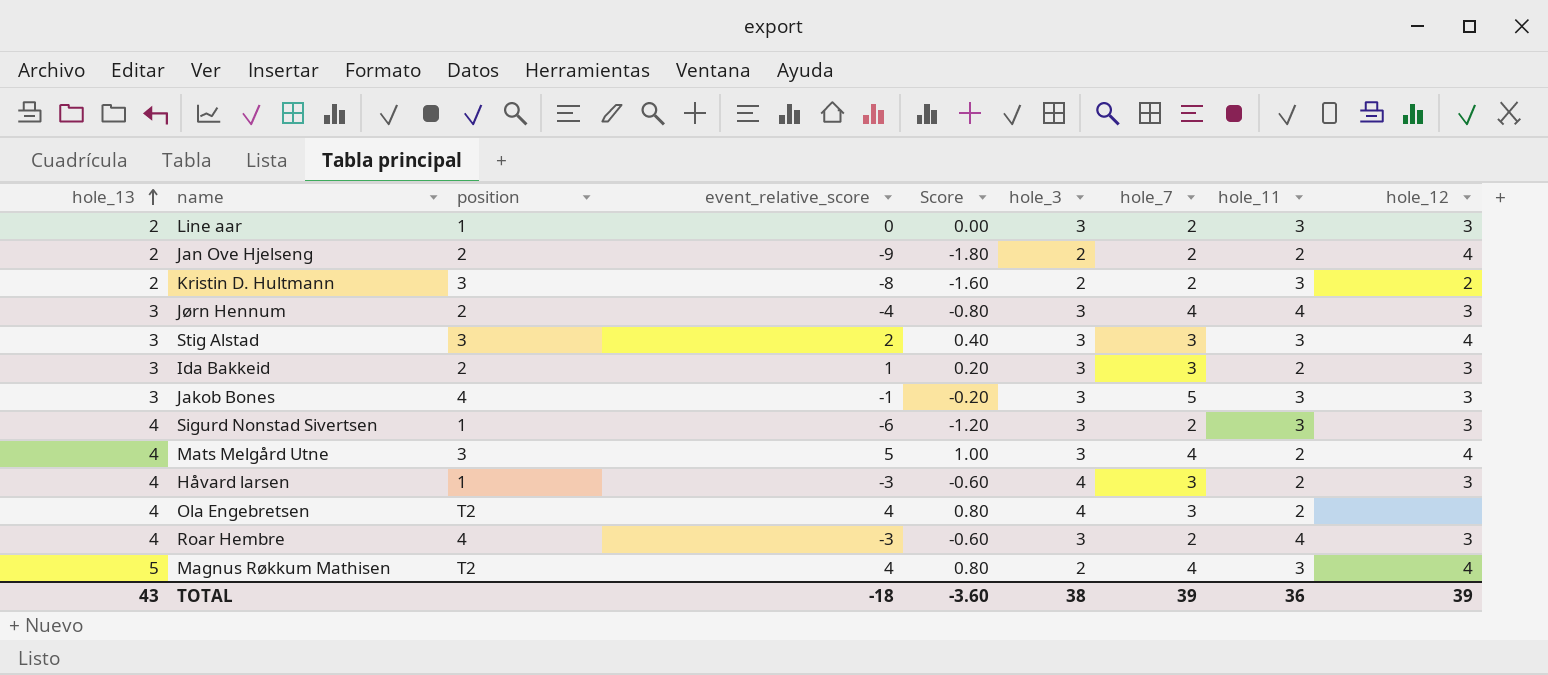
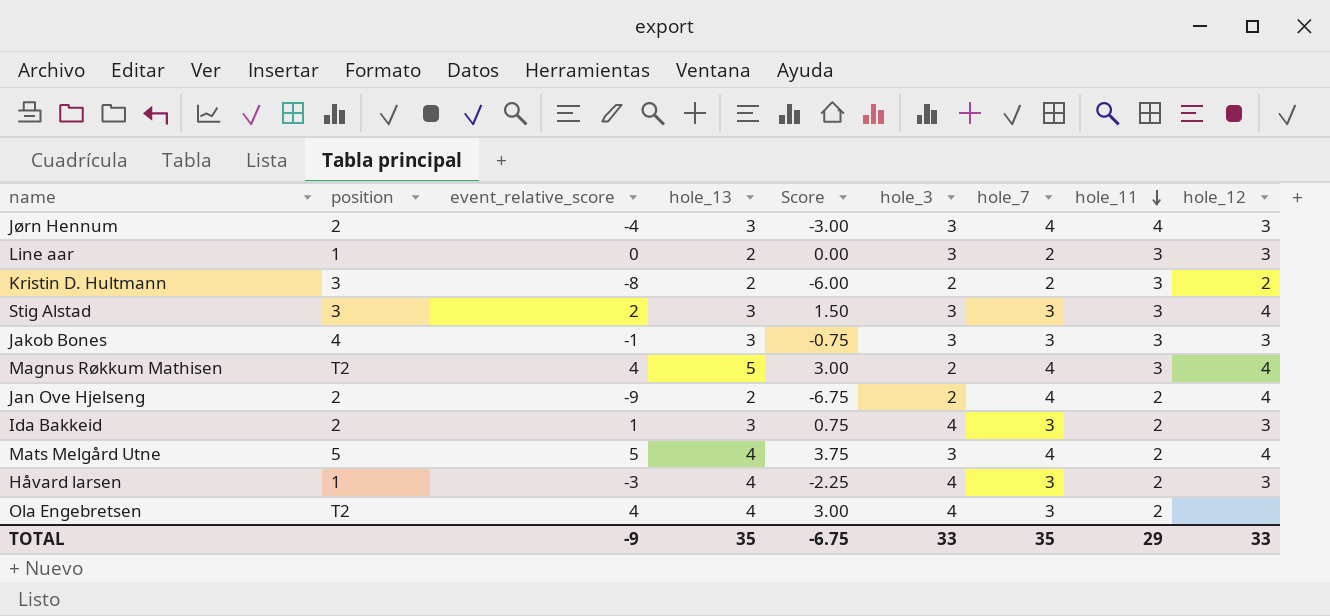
row order: hole_13 ascending -> hole_11 descending
column hole_13 | position: 1 -> 4
column Score | formula: [event_relative_score] * 0.2 -> [event_relative_score] * 0.75
row Sigurd Nonstad Sivertsen: 4 | 1 | -6 | -1.20 | 3 | 2 | 3 | 3 -> none
row Roar Hembre: 4 | 4 | -3 | -0.60 | 3 | 2 | 4 | 3 -> none
Jakob Bones | hole_7: 5 -> 3
Jan Ove Hjelseng | hole_7: 2 -> 4
Ida Bakkeid | hole_3: 3 -> 4
Mats Melgård Utne | position: 3 -> 5
TOTAL | event_relative_score: -18 -> -9
TOTAL | hole_13: 43 -> 35
TOTAL | Score: -3.60 -> -6.75
TOTAL | hole_3: 38 -> 33
TOTAL | hole_7: 39 -> 35
TOTAL | hole_11: 36 -> 29
TOTAL | hole_12: 39 -> 33

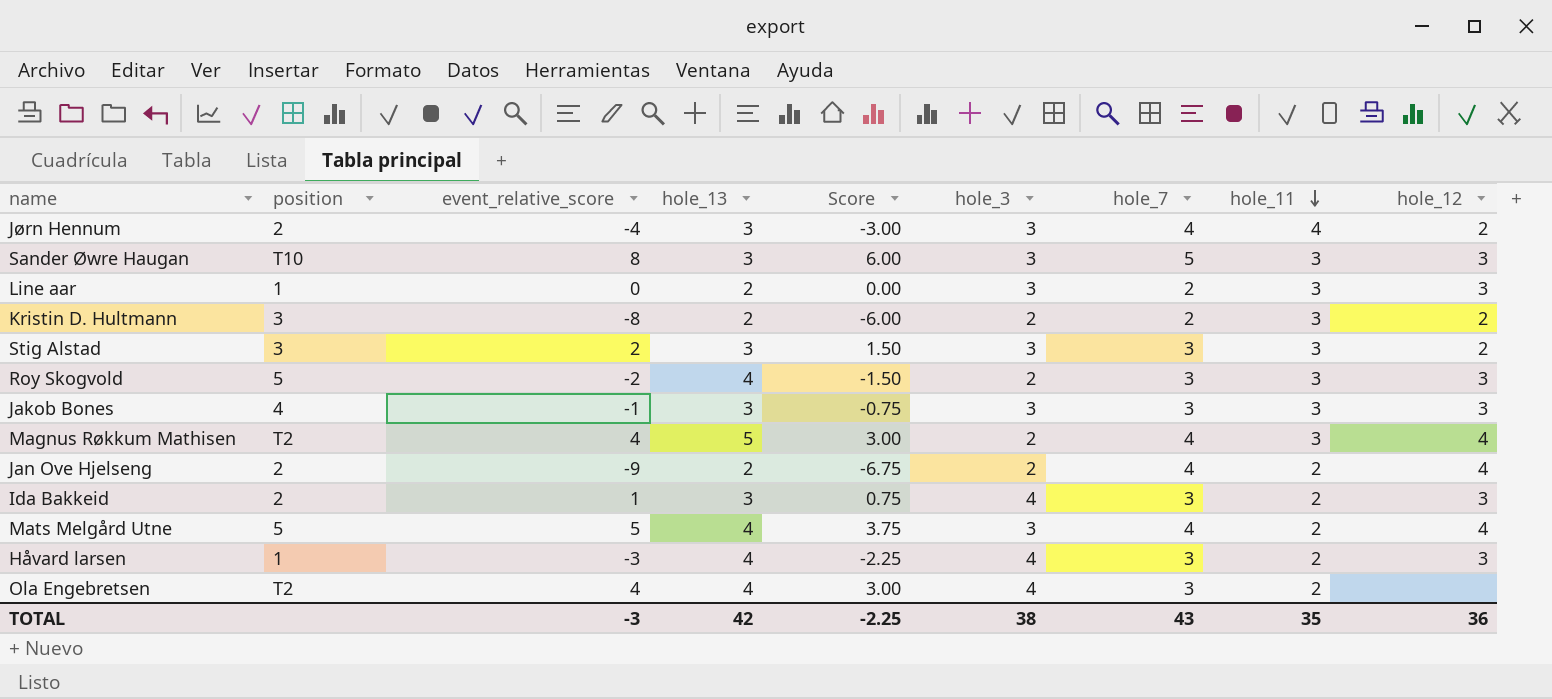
Jørn Hennum | hole_12: 3 -> 2
row Sander Øwre Haugan: none -> T10 | 8 | 3 | 6.00 | 3 | 5 | 3 | 3
Stig Alstad | hole_12: 4 -> 2
row Roy Skogvold: none -> 5 | -2 | 4 | -1.50 | 2 | 3 | 3 | 3
TOTAL | event_relative_score: -9 -> -3
TOTAL | hole_13: 35 -> 42
TOTAL | Score: -6.75 -> -2.25
TOTAL | hole_3: 33 -> 38
TOTAL | hole_7: 35 -> 43
TOTAL | hole_11: 29 -> 35
TOTAL | hole_12: 33 -> 36

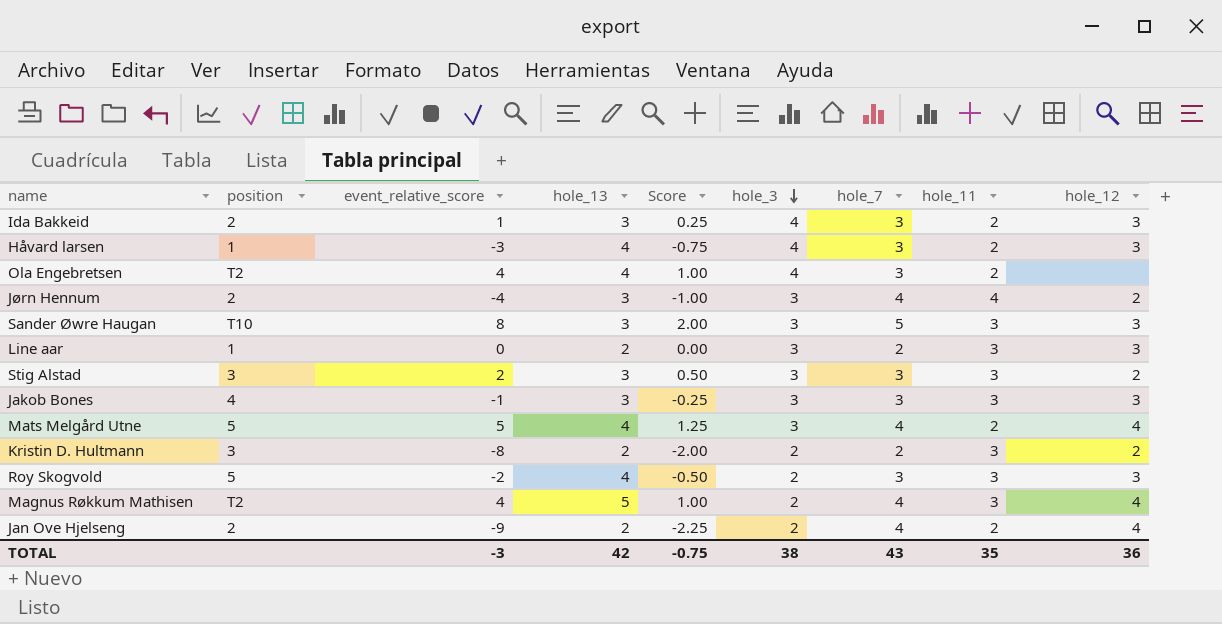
row order: hole_11 descending -> hole_3 descending
column Score | formula: [event_relative_score] * 0.75 -> [event_relative_score] * 0.25
TOTAL | Score: -2.25 -> -0.75

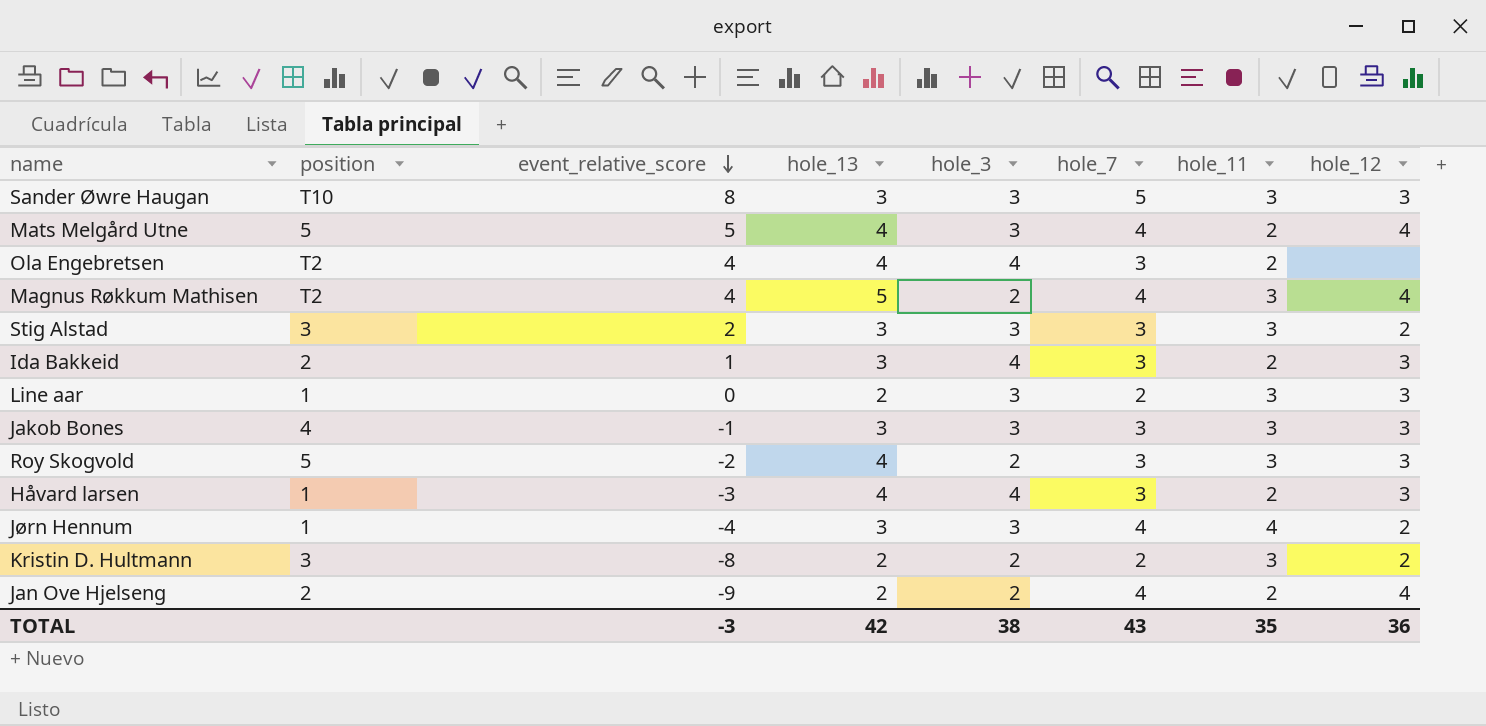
row order: hole_3 descending -> event_relative_score descending
column Score | formula: [event_relative_score] * 0.25 -> none
Jørn Hennum | position: 2 -> 1

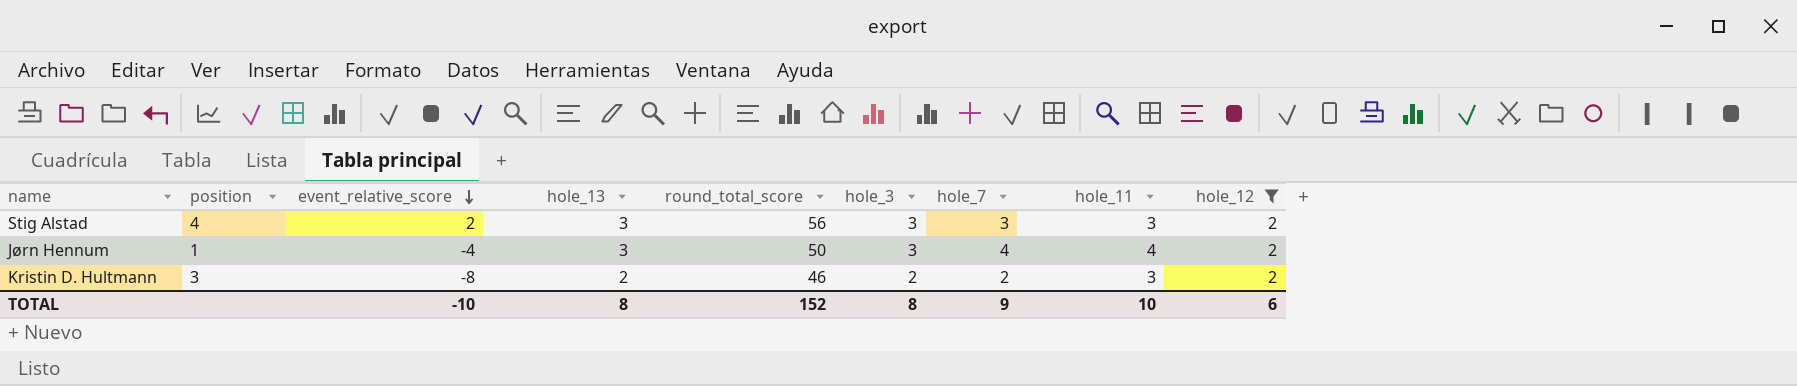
filter: none -> hole_12 = 2
column round_total_score | position: none -> 5
Stig Alstad | position: 3 -> 4
TOTAL | event_relative_score: -3 -> -10
TOTAL | hole_13: 42 -> 8
TOTAL | hole_3: 38 -> 8
TOTAL | hole_7: 43 -> 9
TOTAL | hole_11: 35 -> 10
TOTAL | hole_12: 36 -> 6

